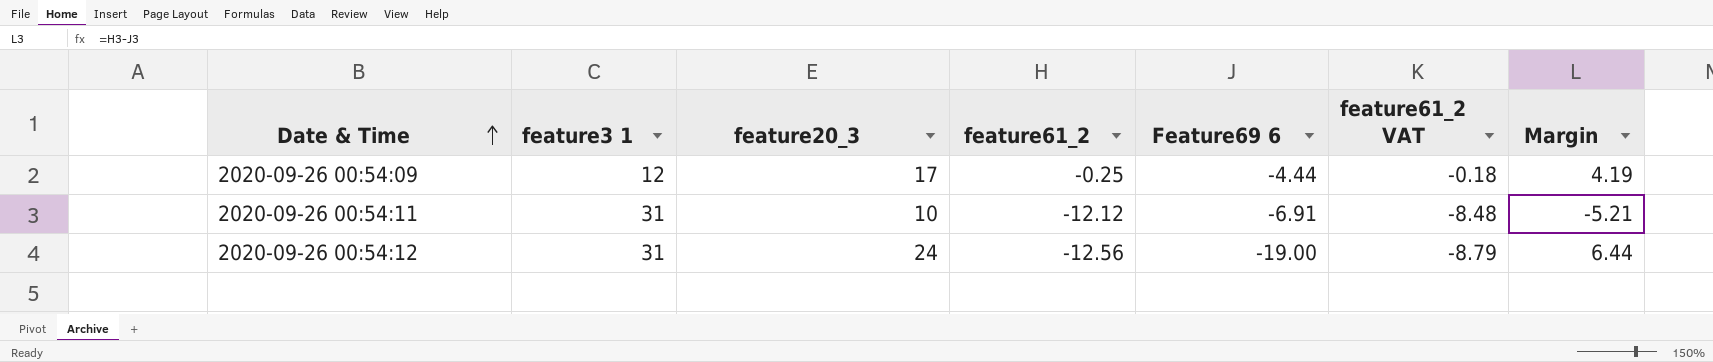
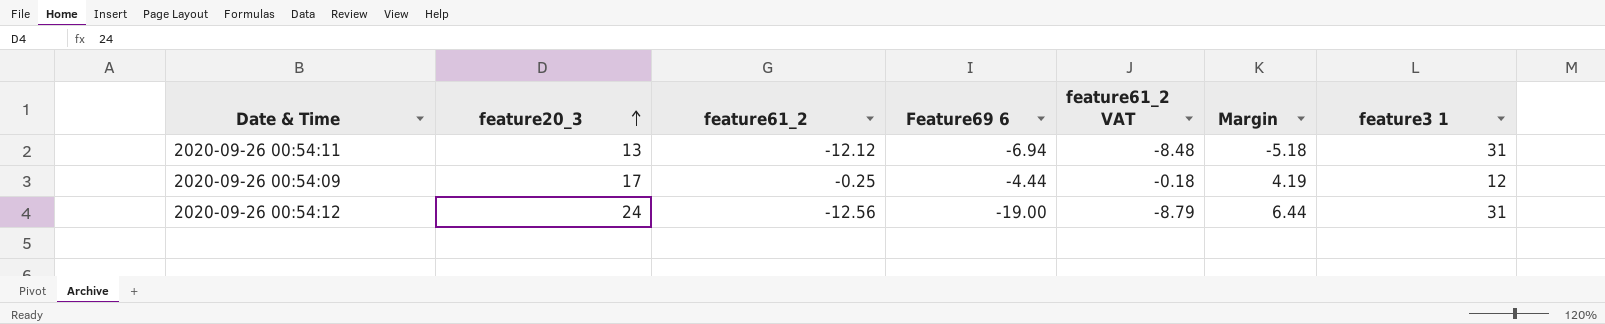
row order: Date & Time ascending -> feature20_3 ascending
column feature3 1 | position: 2 -> 7
2020-09-26 00:54:11 | feature20_3: 10 -> 13
2020-09-26 00:54:11 | Feature69 6: -6.91 -> -6.94
2020-09-26 00:54:11 | Margin: -5.21 -> -5.18

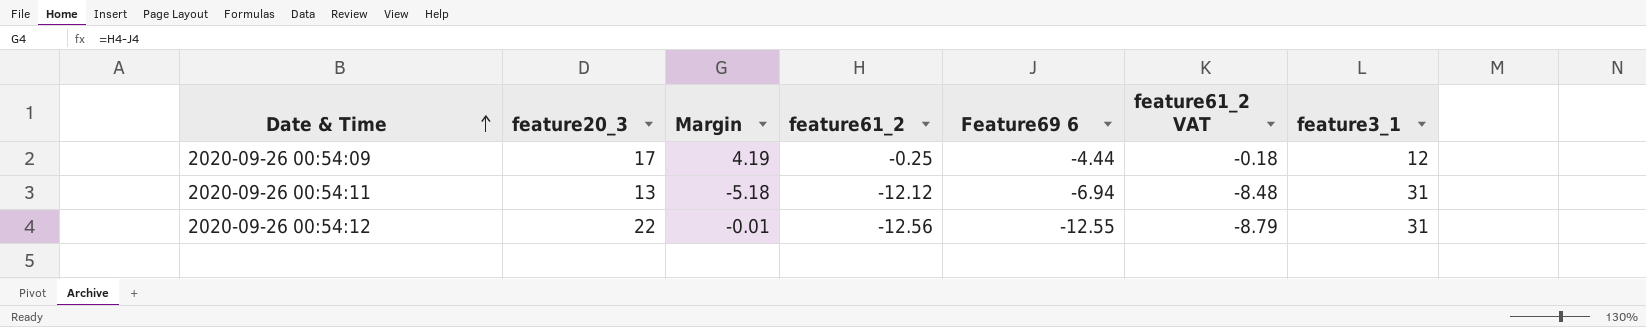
row order: feature20_3 ascending -> Date & Time ascending
column Margin | position: 6 -> 3
column name: feature3 1 -> feature3_1
2020-09-26 00:54:12 | feature20_3: 24 -> 22
2020-09-26 00:54:12 | Margin: 6.44 -> -0.01
2020-09-26 00:54:12 | Feature69 6: -19.00 -> -12.55

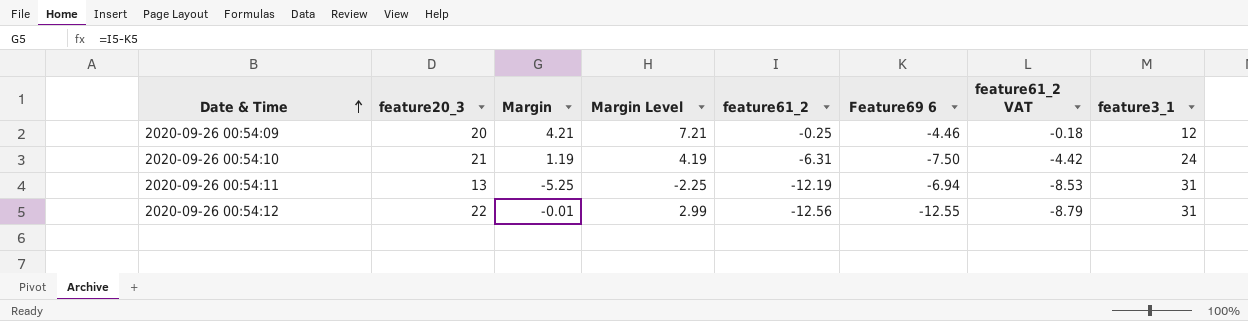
column Margin Level | formula: none -> [Margin] + 3
2020-09-26 00:54:09 | feature20_3: 17 -> 20
2020-09-26 00:54:09 | Margin: 4.19 -> 4.21
2020-09-26 00:54:09 | Feature69 6: -4.44 -> -4.46
row 2020-09-26 00:54:10: none -> 21 | 1.19 | 4.19 | -6.31 | -7.50 | -4.42 | 24
2020-09-26 00:54:11 | Margin: -5.18 -> -5.25
2020-09-26 00:54:11 | feature61_2: -12.12 -> -12.19
2020-09-26 00:54:11 | feature61_2 VAT: -8.48 -> -8.53

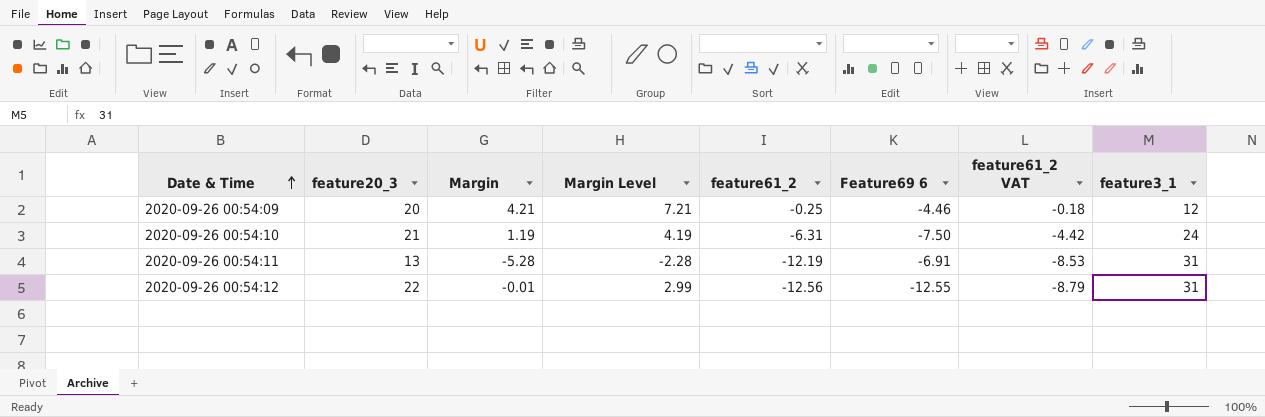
2020-09-26 00:54:11 | Margin: -5.25 -> -5.28
2020-09-26 00:54:11 | Margin Level: -2.25 -> -2.28
2020-09-26 00:54:11 | Feature69 6: -6.94 -> -6.91

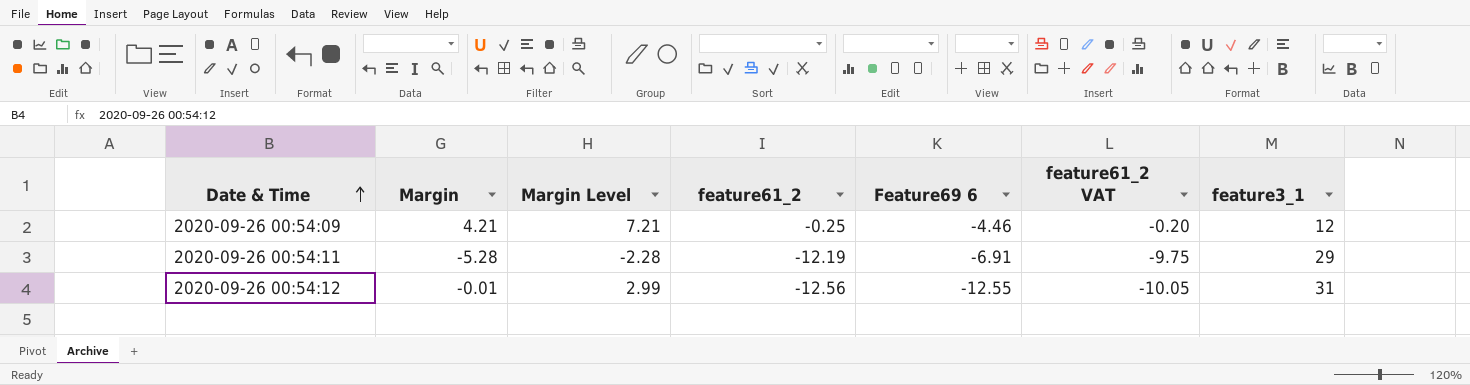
column feature20_3 | position: 2 -> none
column feature61_2 VAT | formula: [feature61_2] * 0.7 -> [feature61_2] * 0.8
row 2020-09-26 00:54:10: 21 | 1.19 | 4.19 | -6.31 | -7.50 | -4.42 | 24 -> none
2020-09-26 00:54:11 | feature3_1: 31 -> 29

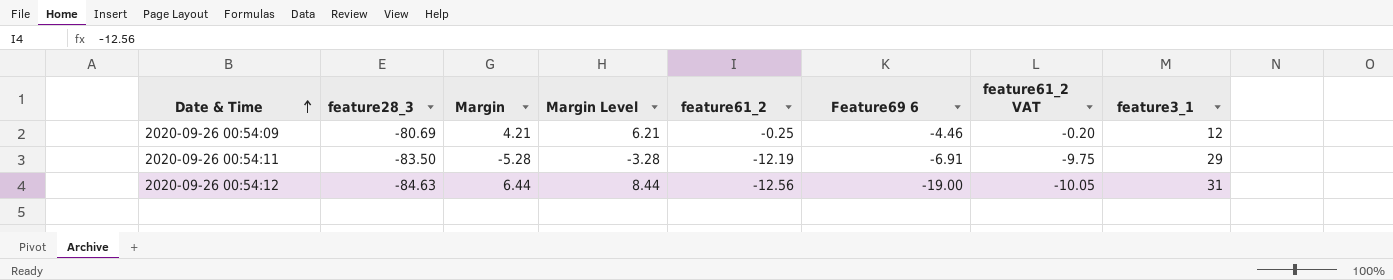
column feature28_3 | position: none -> 2
column Margin Level | formula: [Margin] + 3 -> [Margin] + 2
2020-09-26 00:54:12 | Margin: -0.01 -> 6.44
2020-09-26 00:54:12 | Feature69 6: -12.55 -> -19.00

